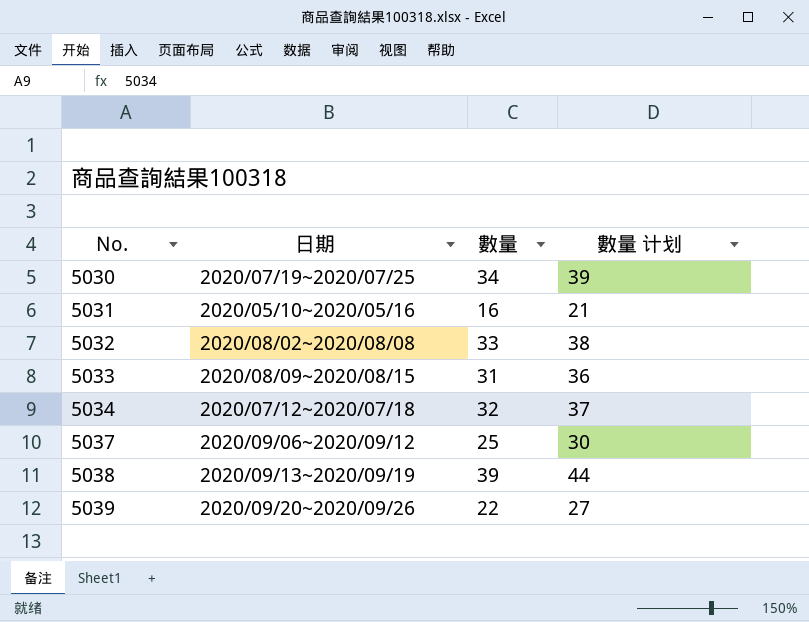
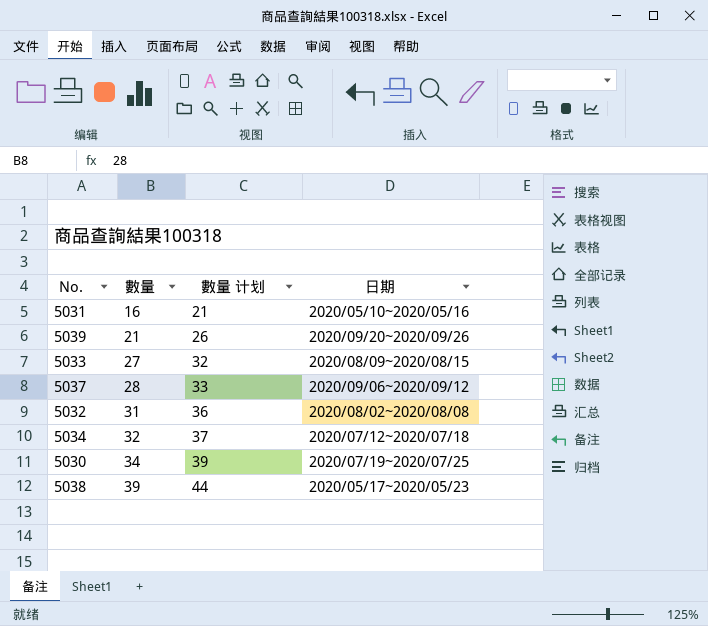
row order: No. ascending -> 數量 ascending
column 日期 | position: 2 -> 4
5039 | 數量: 22 -> 21
5039 | 數量 计划: 27 -> 26
5033 | 數量: 31 -> 27
5033 | 數量 计划: 36 -> 32
5037 | 數量: 25 -> 28
5037 | 數量 计划: 30 -> 33
5032 | 數量: 33 -> 31
5032 | 數量 计划: 38 -> 36
5038 | 日期: 2020/09/13~2020/09/19 -> 2020/05/17~2020/05/23

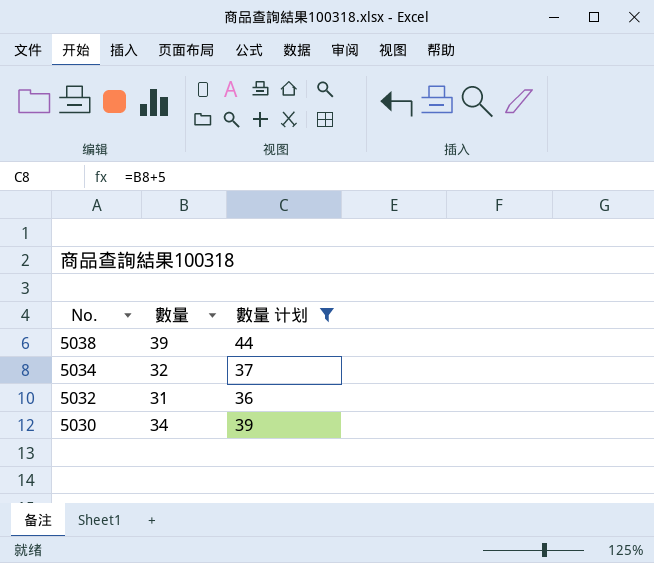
filter: none -> 數量 计划 >= 36
row order: 數量 ascending -> No. descending
column 日期 | position: 4 -> none

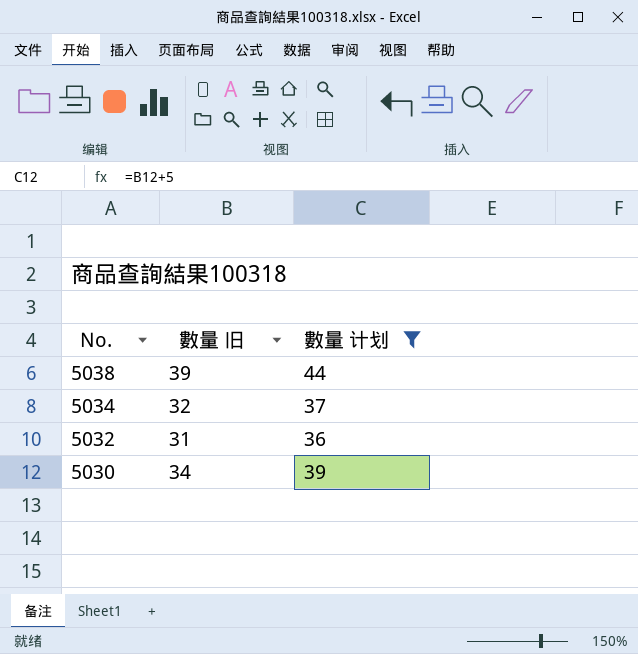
column name: 數量 -> 數量 旧

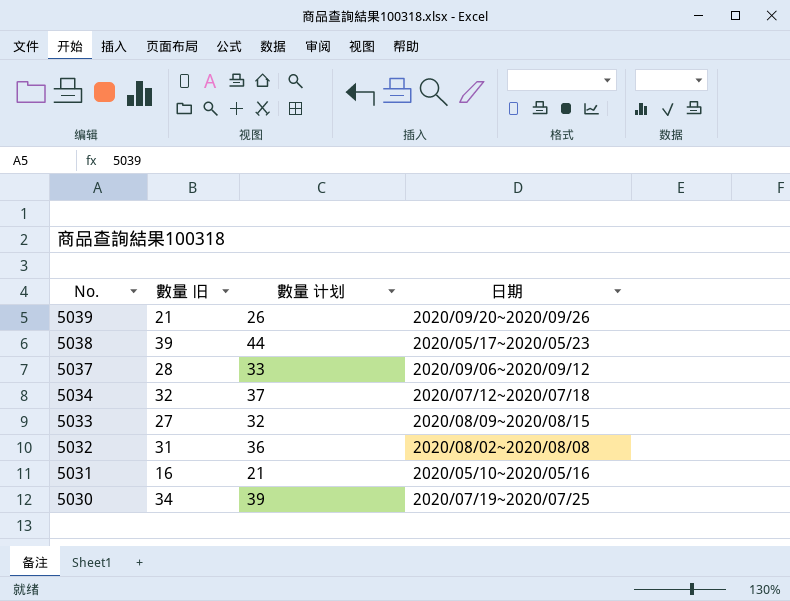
filter: 數量 计划 >= 36 -> none
column 日期 | position: none -> 4

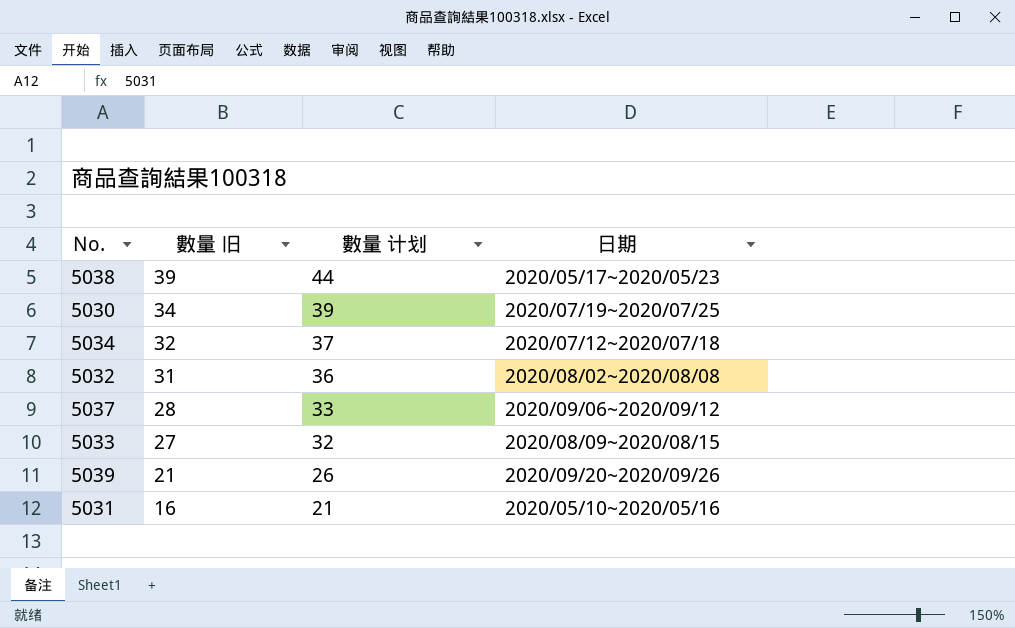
row order: No. descending -> 數量 旧 descending

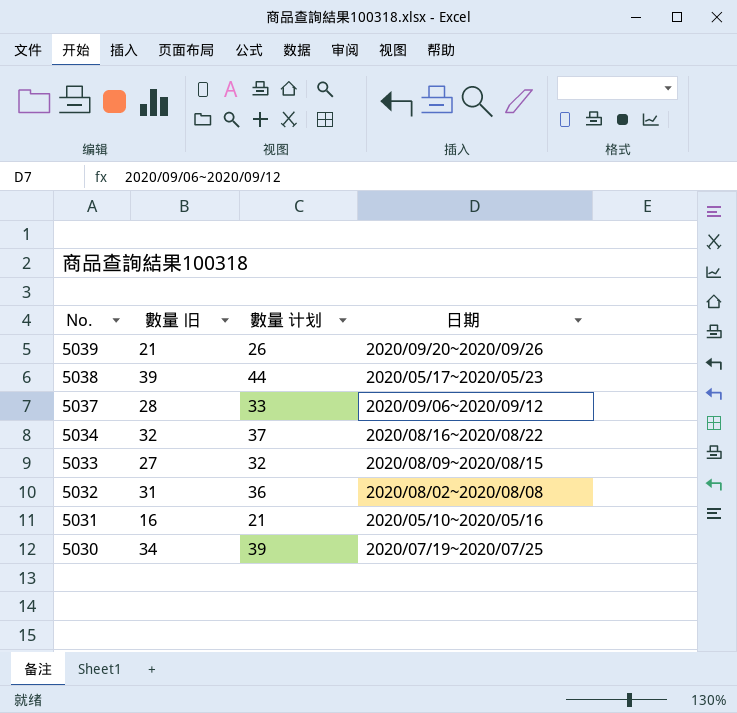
row order: 數量 旧 descending -> No. descending
5034 | 日期: 2020/07/12~2020/07/18 -> 2020/08/16~2020/08/22

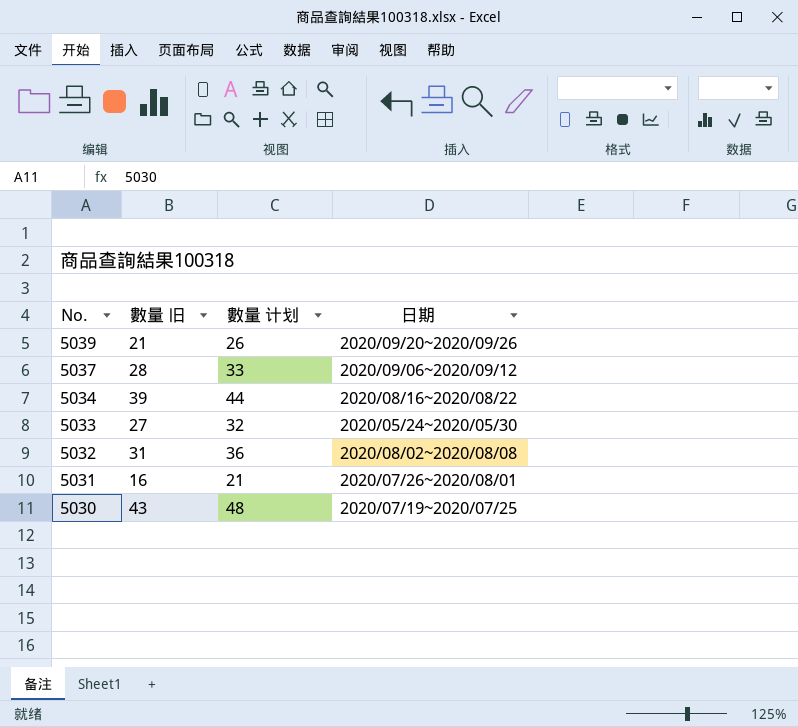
row 5038: 39 | 44 | 2020/05/17~2020/05/23 -> none
5034 | 數量 旧: 32 -> 39
5034 | 數量 计划: 37 -> 44
5033 | 日期: 2020/08/09~2020/08/15 -> 2020/05/24~2020/05/30
5031 | 日期: 2020/05/10~2020/05/16 -> 2020/07/26~2020/08/01
5030 | 數量 旧: 34 -> 43
5030 | 數量 计划: 39 -> 48

